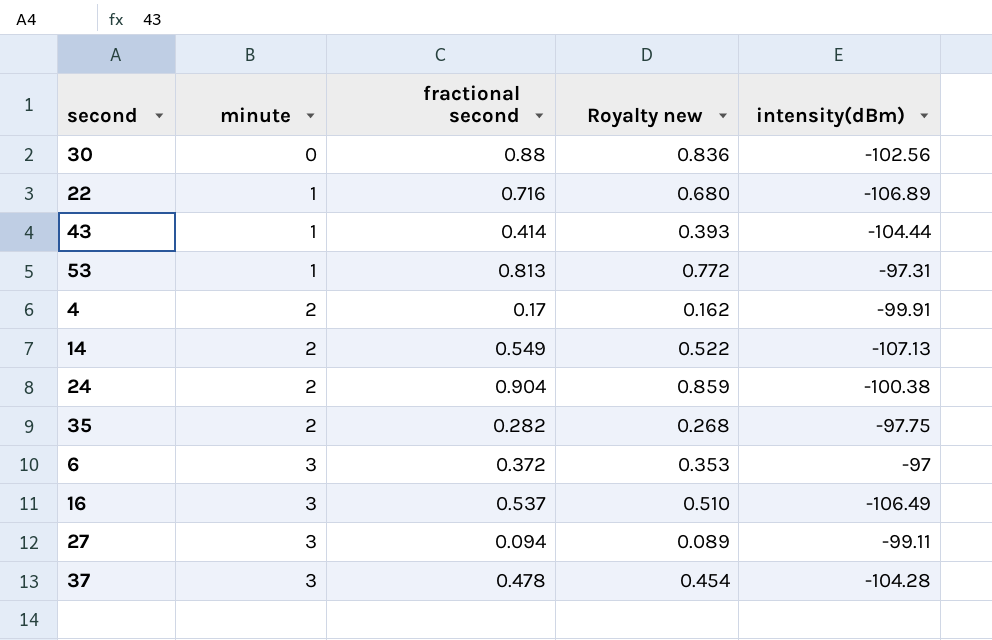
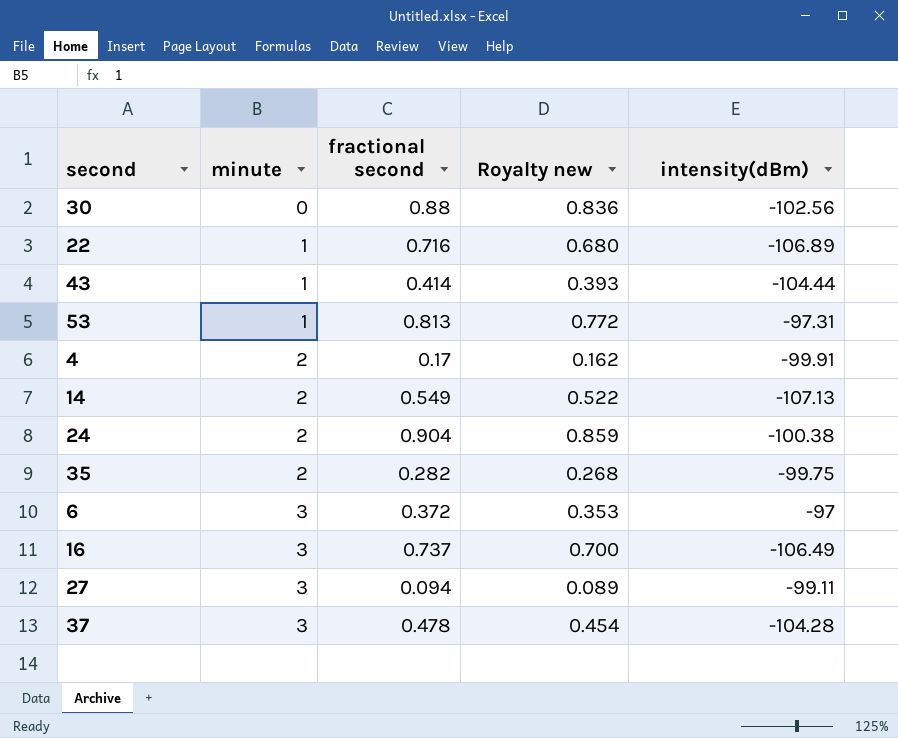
35 | intensity(dBm): -97.75 -> -99.75
16 | fractional second: 0.537 -> 0.737
16 | Royalty new: 0.510 -> 0.700

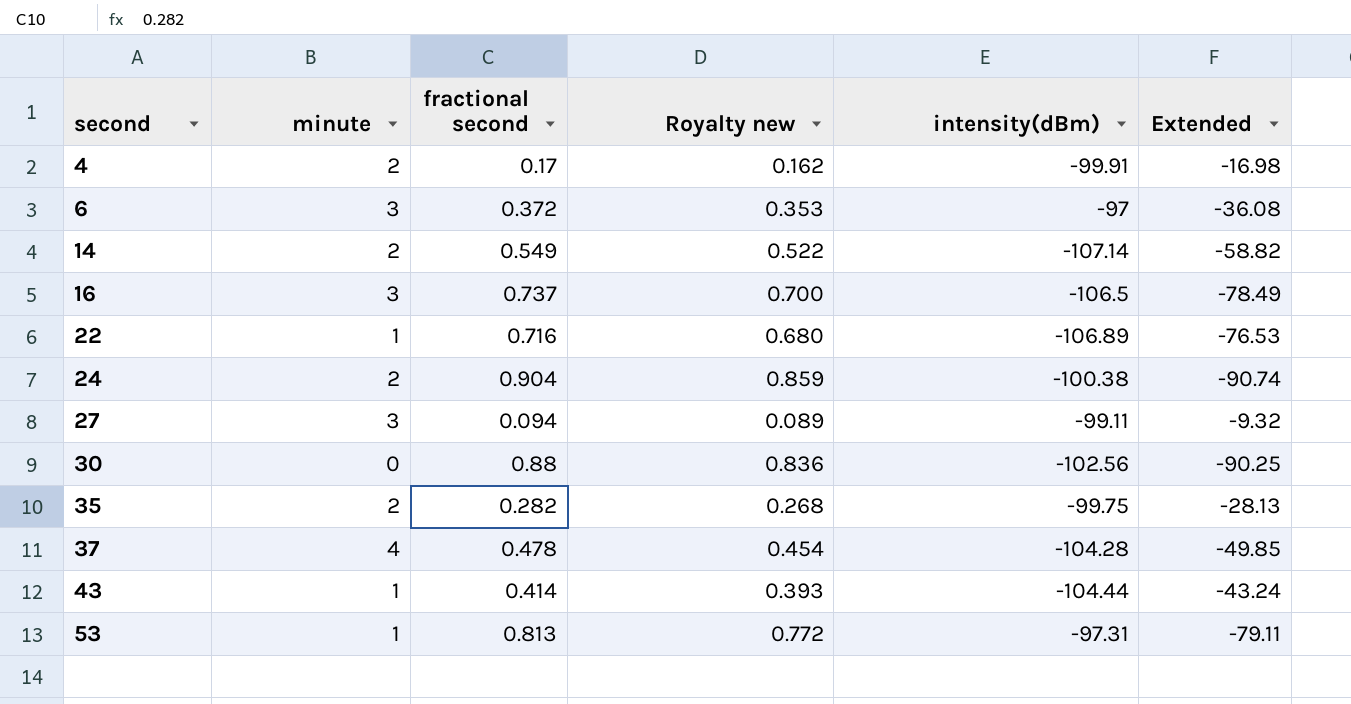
row order: minute ascending -> second ascending
column Extended | formula: none -> [fractional second] * [intensity(dBm)]
14 | intensity(dBm): -107.13 -> -107.14
16 | intensity(dBm): -106.49 -> -106.5
37 | minute: 3 -> 4

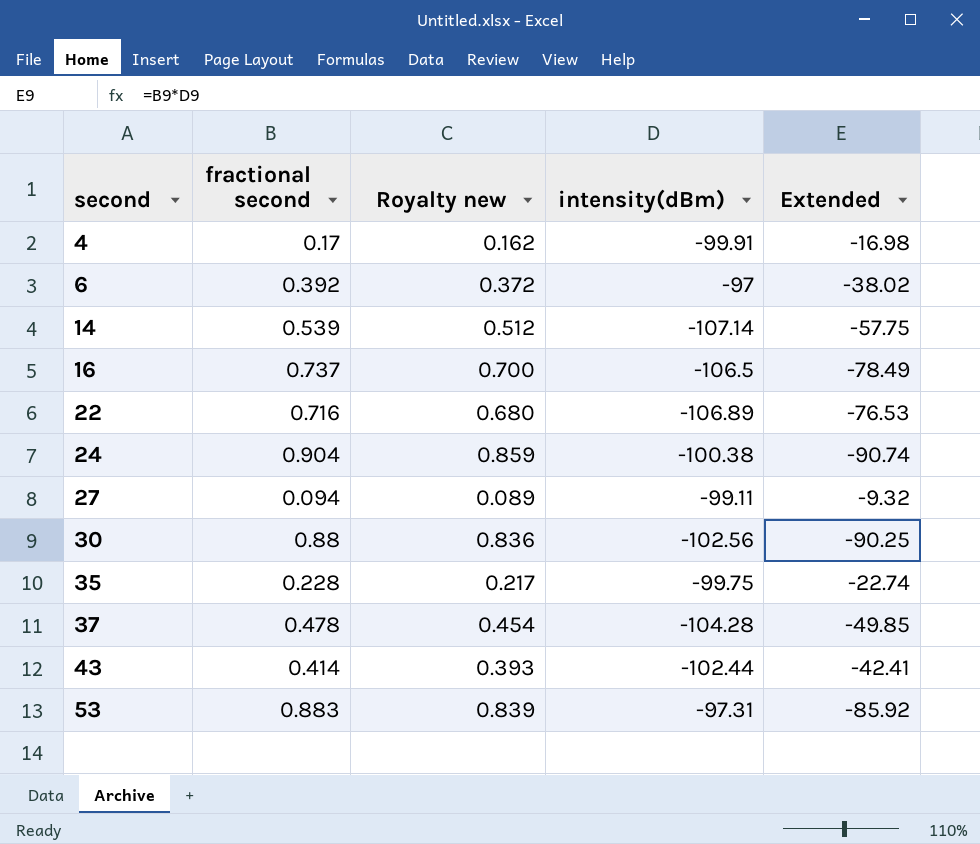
column minute | position: 2 -> none
6 | fractional second: 0.372 -> 0.392
6 | Royalty new: 0.353 -> 0.372
6 | Extended: -36.08 -> -38.02
14 | fractional second: 0.549 -> 0.539
14 | Royalty new: 0.522 -> 0.512
14 | Extended: -58.82 -> -57.75
35 | fractional second: 0.282 -> 0.228
35 | Royalty new: 0.268 -> 0.217
35 | Extended: -28.13 -> -22.74
43 | intensity(dBm): -104.44 -> -102.44
43 | Extended: -43.24 -> -42.41
53 | fractional second: 0.813 -> 0.883
53 | Royalty new: 0.772 -> 0.839
53 | Extended: -79.11 -> -85.92

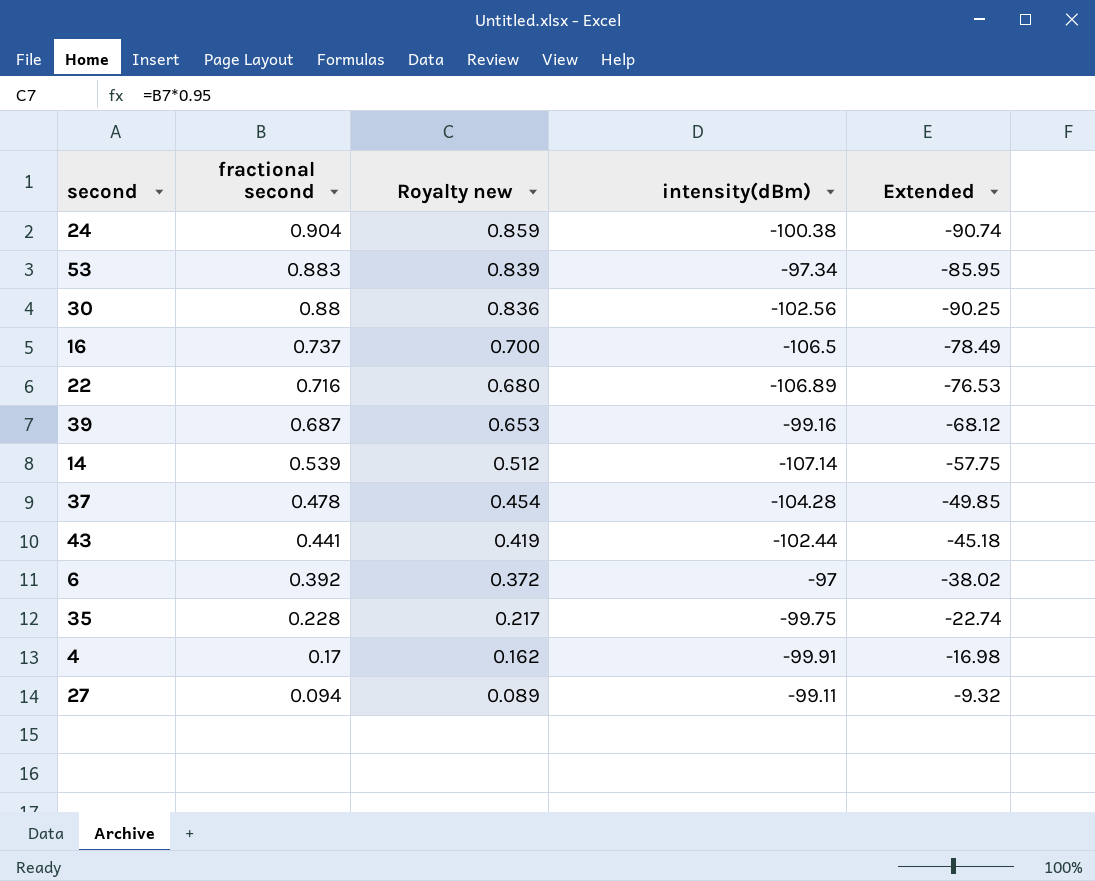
row order: second ascending -> fractional second descending
53 | intensity(dBm): -97.31 -> -97.34
53 | Extended: -85.92 -> -85.95
row 39: none -> 0.687 | 0.653 | -99.16 | -68.12
43 | fractional second: 0.414 -> 0.441
43 | Royalty new: 0.393 -> 0.419
43 | Extended: -42.41 -> -45.18

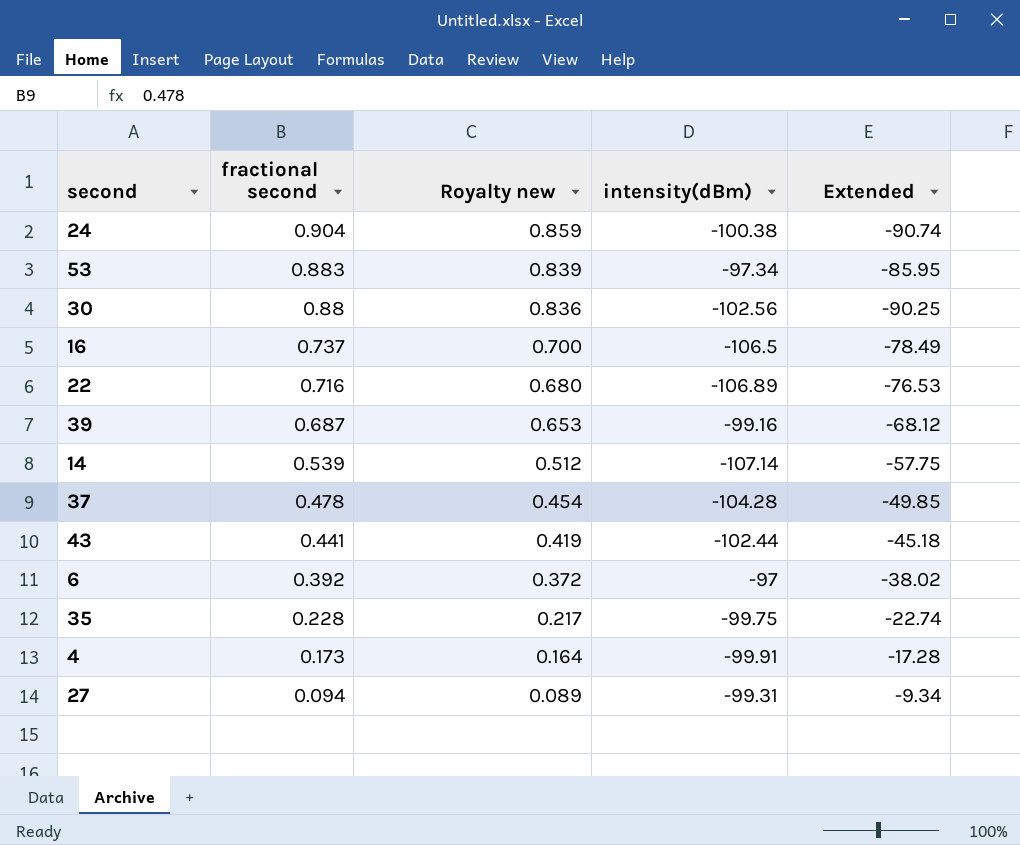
4 | fractional second: 0.17 -> 0.173
4 | Royalty new: 0.162 -> 0.164
4 | Extended: -16.98 -> -17.28
27 | intensity(dBm): -99.11 -> -99.31
27 | Extended: -9.32 -> -9.34

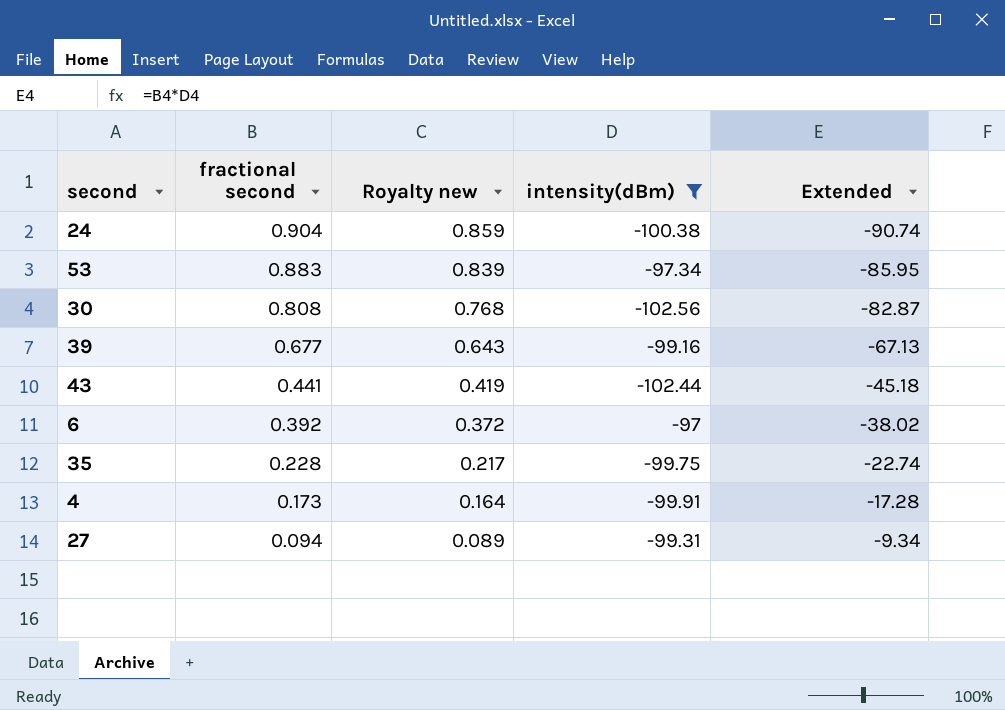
filter: none -> intensity(dBm) >= -102.56
30 | fractional second: 0.88 -> 0.808
30 | Royalty new: 0.836 -> 0.768
30 | Extended: -90.25 -> -82.87
39 | fractional second: 0.687 -> 0.677
39 | Royalty new: 0.653 -> 0.643
39 | Extended: -68.12 -> -67.13

